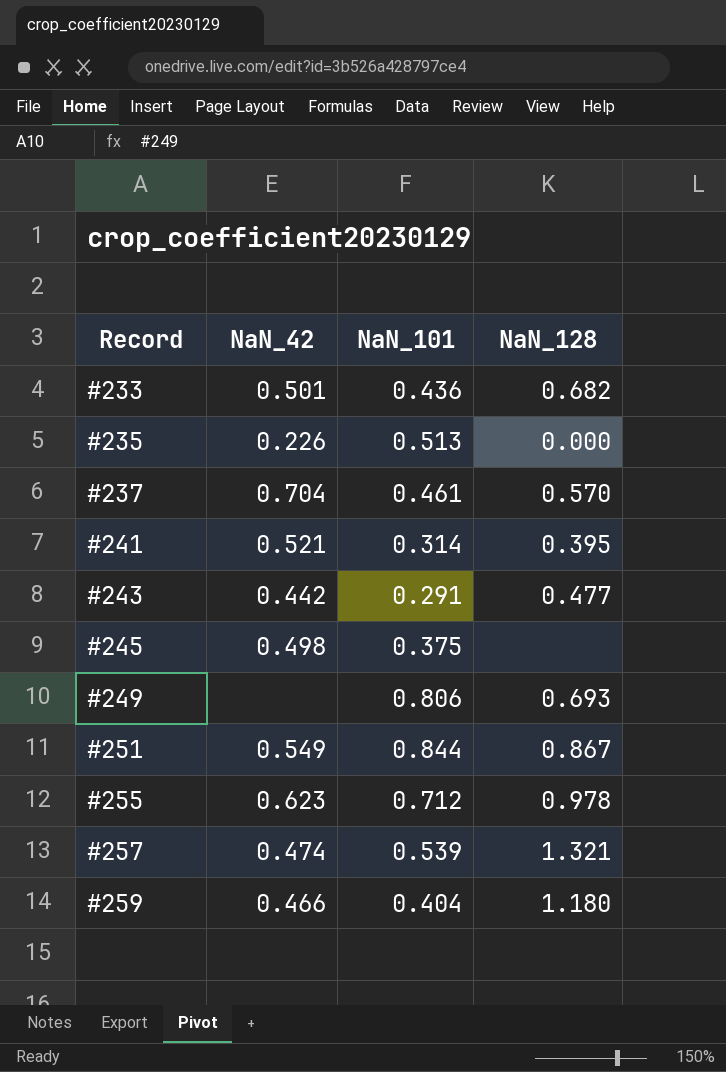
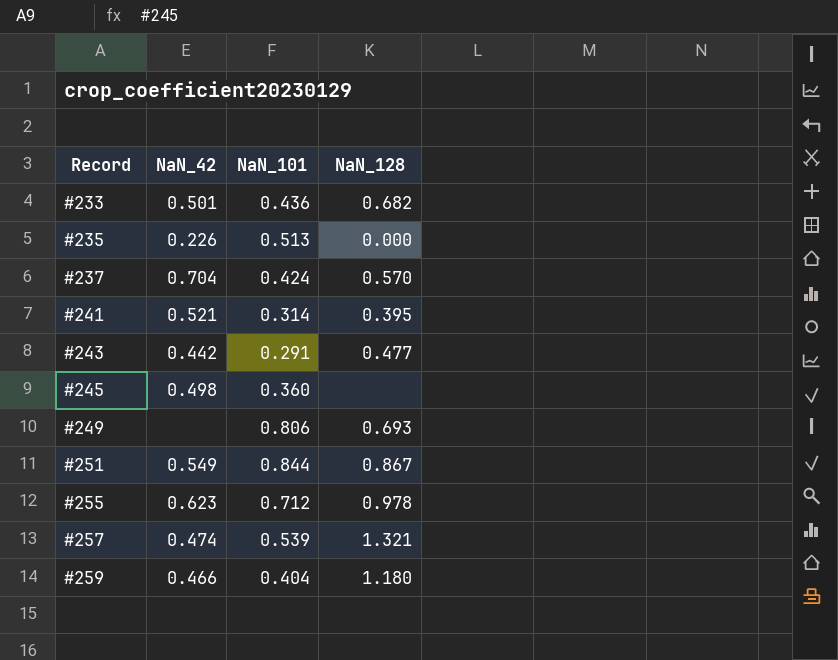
#237 | NaN_101: 0.461 -> 0.424
#245 | NaN_101: 0.375 -> 0.360

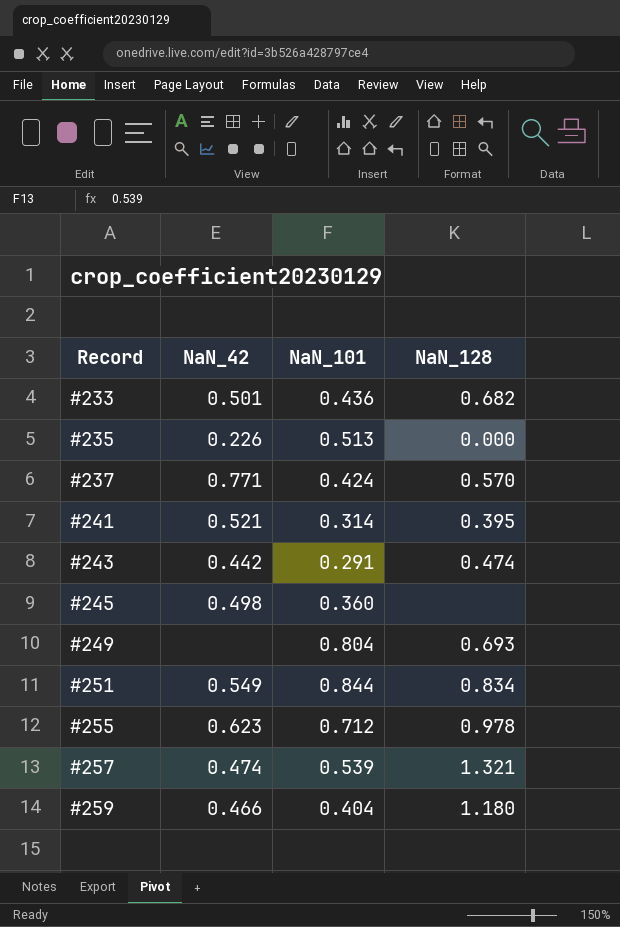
#237 | NaN_42: 0.704 -> 0.771
#243 | NaN_128: 0.477 -> 0.474
#249 | NaN_101: 0.806 -> 0.804
#251 | NaN_128: 0.867 -> 0.834

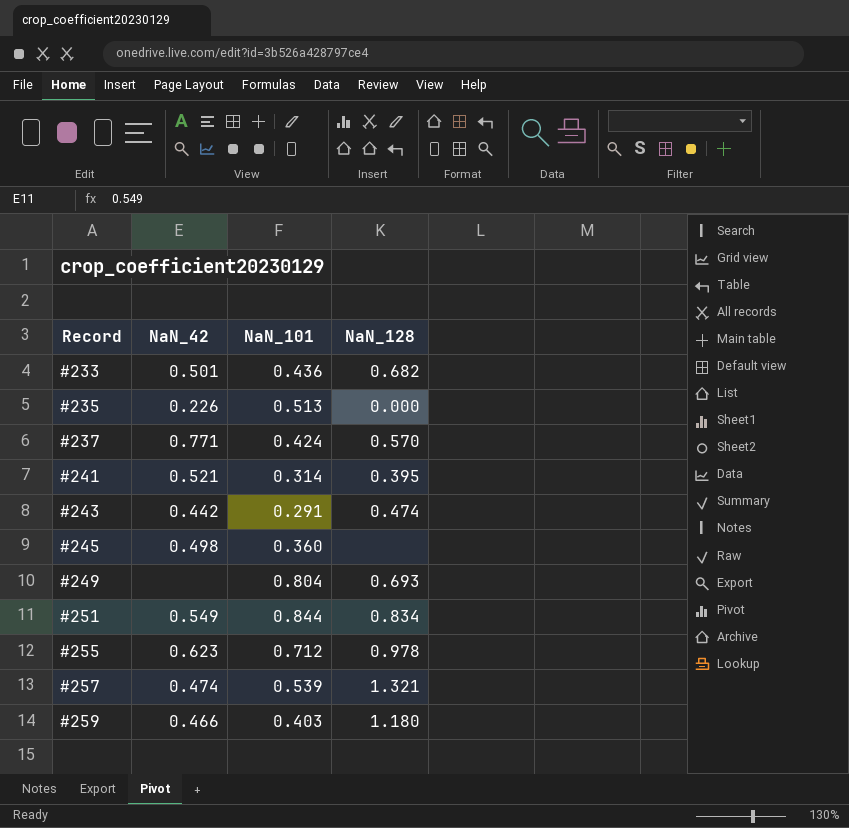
#259 | NaN_101: 0.404 -> 0.403

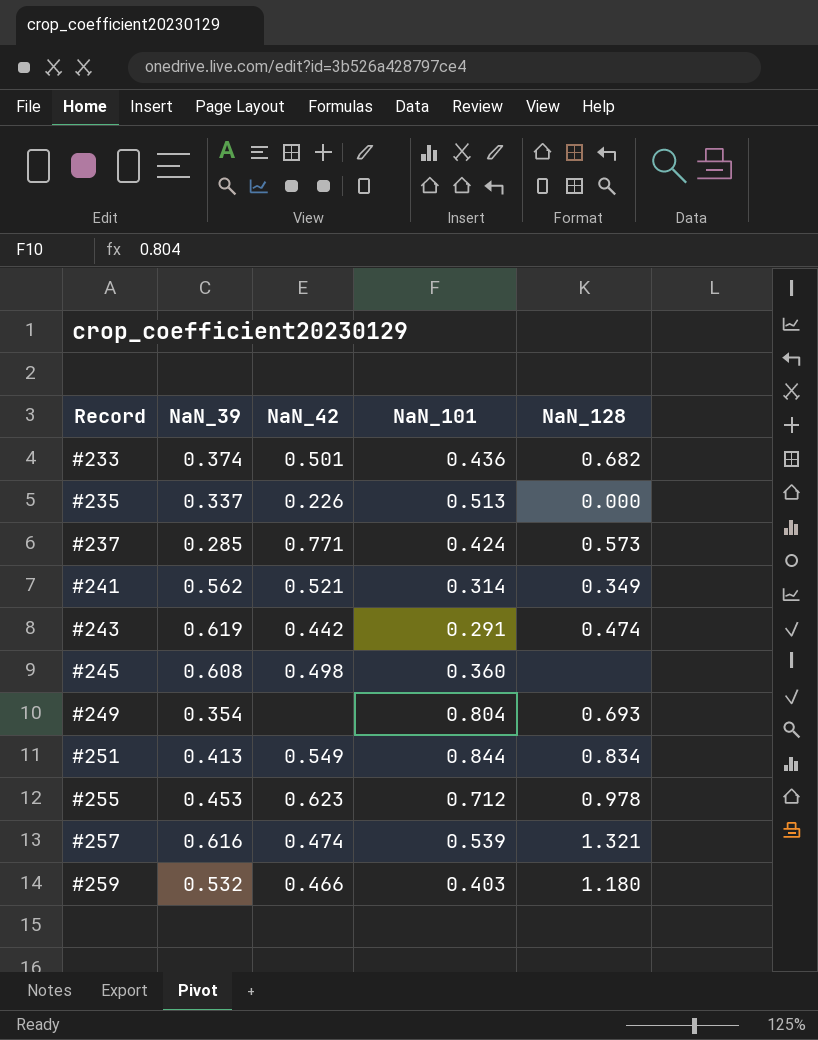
column NaN_39 | position: none -> 2
#237 | NaN_128: 0.570 -> 0.573
#241 | NaN_128: 0.395 -> 0.349

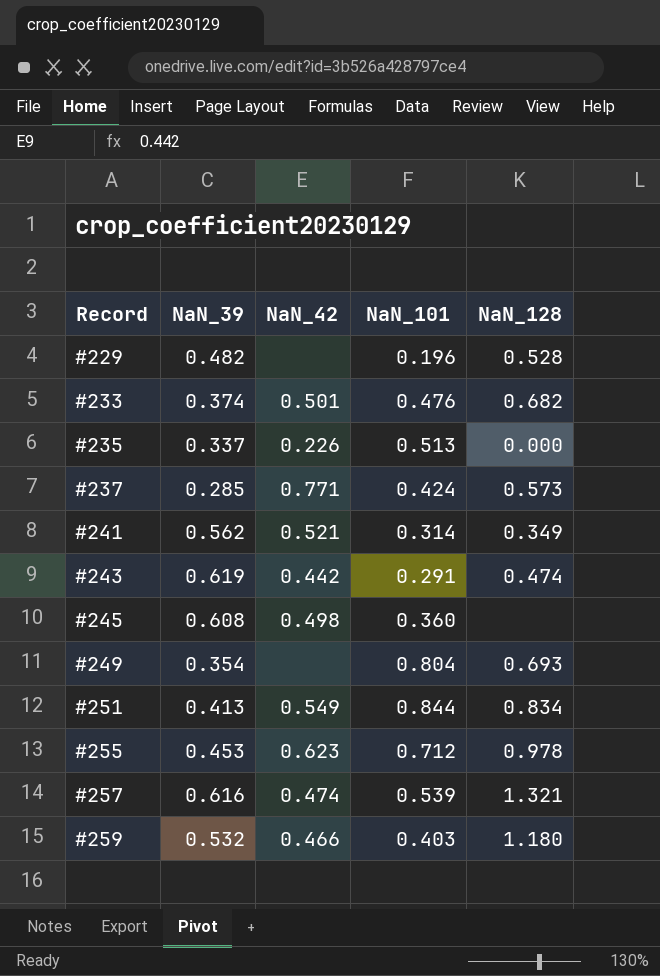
row #229: none -> 0.482 | none | 0.196 | 0.528
#233 | NaN_101: 0.436 -> 0.476

